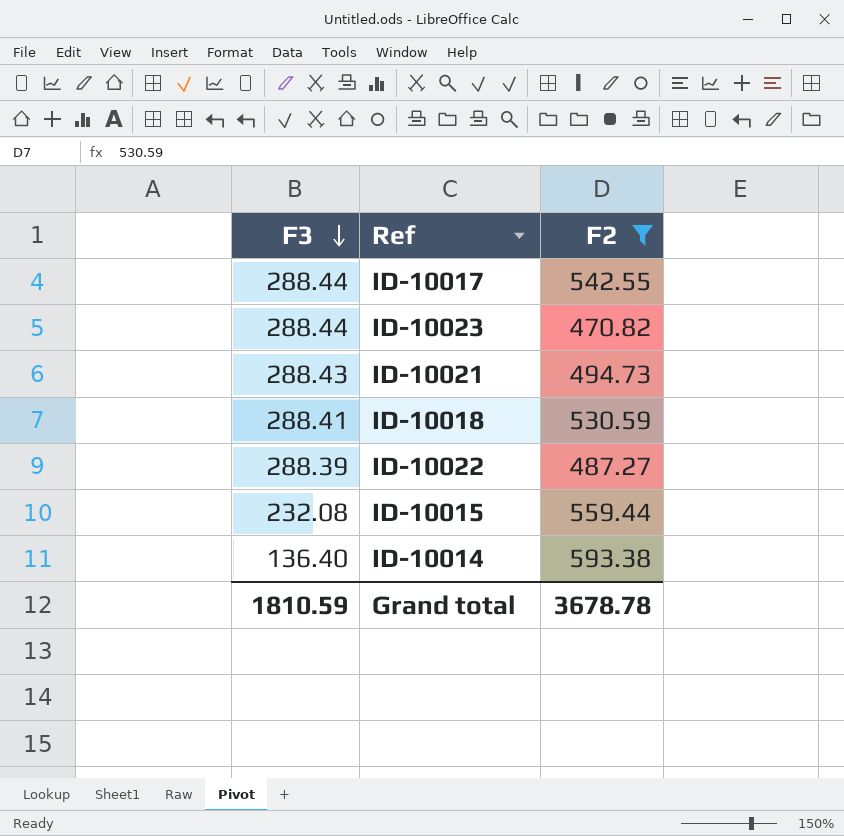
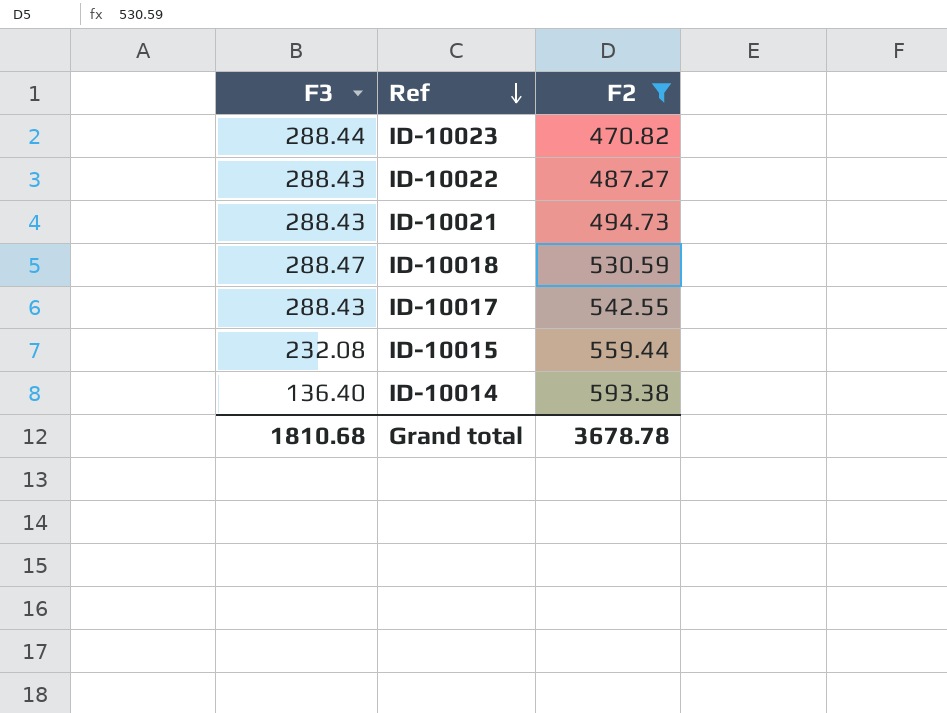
row order: F3 descending -> Ref descending
ID-10022 | F3: 288.39 -> 288.43
ID-10018 | F3: 288.41 -> 288.47
ID-10017 | F3: 288.44 -> 288.43
Grand total | F3: 1810.59 -> 1810.68

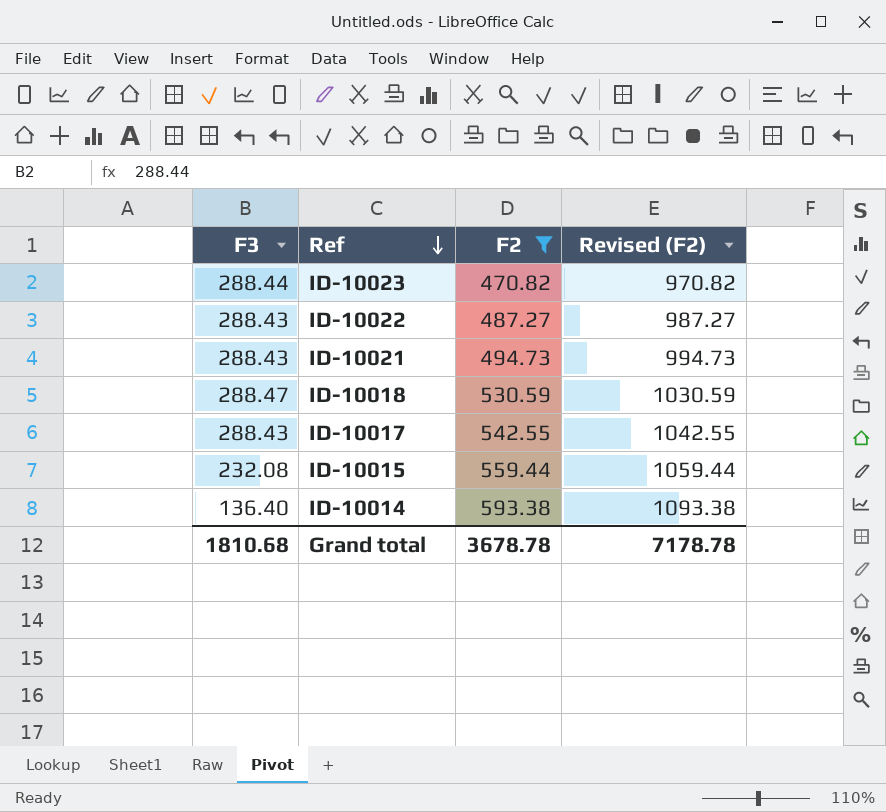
column Revised (F2) | formula: none -> [F2] + 500

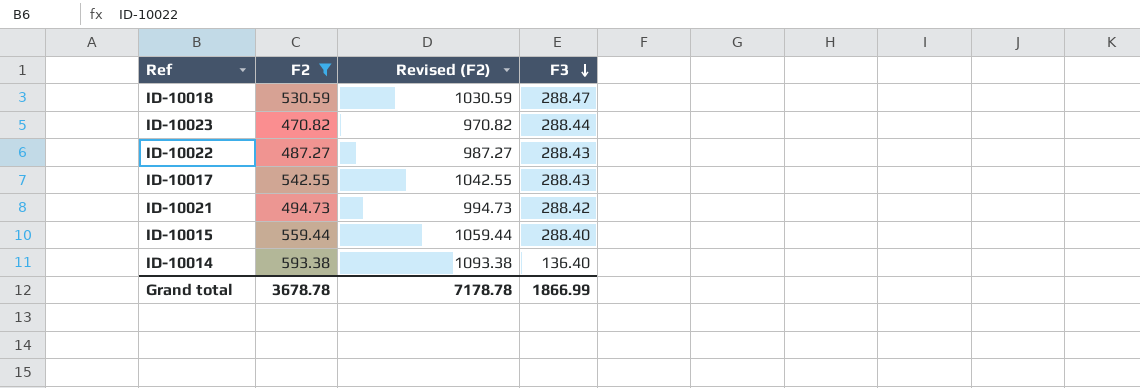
row order: Ref descending -> F3 descending
column F3 | position: 1 -> 4
ID-10021 | F3: 288.43 -> 288.42
ID-10015 | F3: 232.08 -> 288.40
Grand total | F3: 1810.68 -> 1866.99

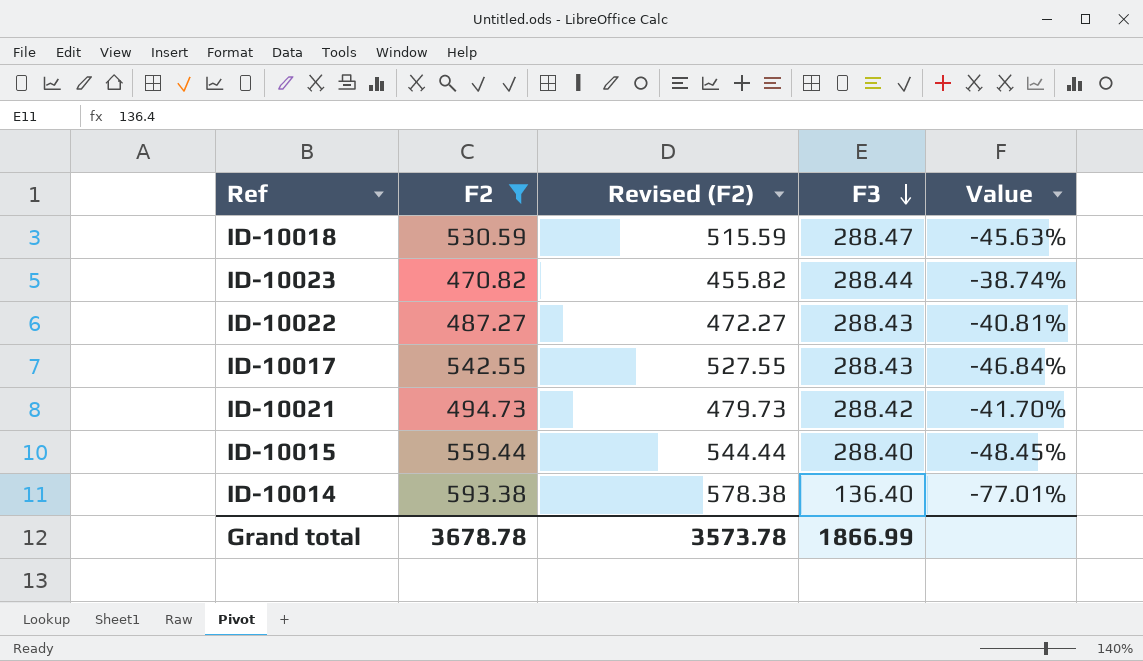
column Revised (F2) | formula: [F2] + 500 -> [F2] - 15
column Value | formula: none -> ([F3] - [F2]) / [F2]
Grand total | Revised (F2): 7178.78 -> 3573.78

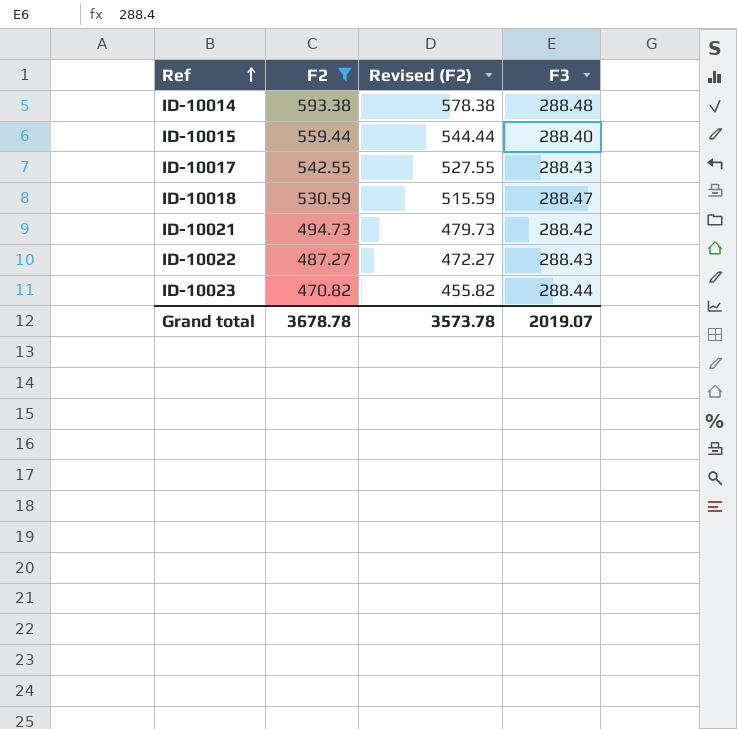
row order: F3 descending -> Ref ascending
column Value | formula: ([F3] - [F2]) / [F2] -> none
ID-10014 | F3: 136.40 -> 288.48
Grand total | F3: 1866.99 -> 2019.07

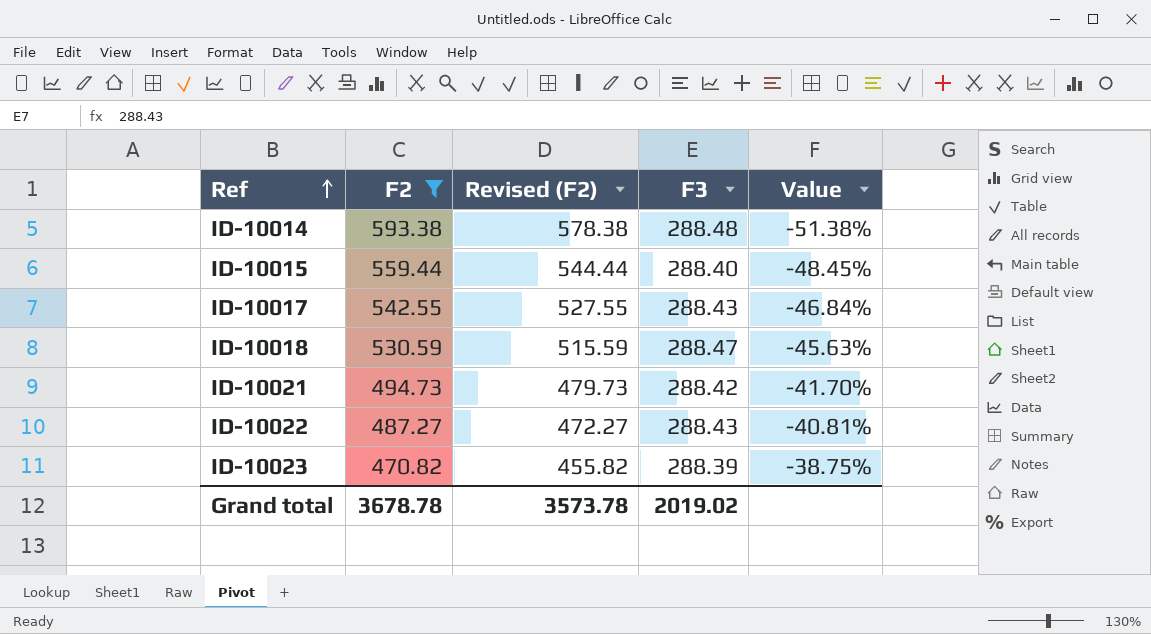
column Value | formula: none -> ([F3] - [F2]) / [F2]
ID-10023 | F3: 288.44 -> 288.39
Grand total | F3: 2019.07 -> 2019.02

